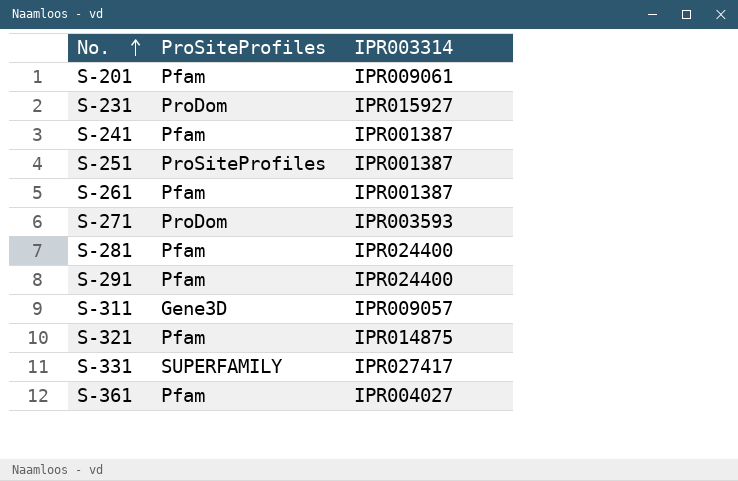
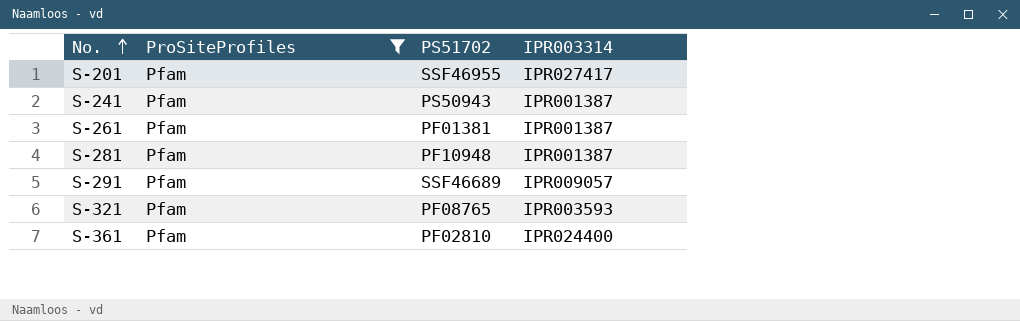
filter: none -> ProSiteProfiles = Pfam
column PS51702 | position: none -> 3
S-201 | IPR003314: IPR009061 -> IPR027417
S-281 | IPR003314: IPR024400 -> IPR001387
S-291 | IPR003314: IPR024400 -> IPR009057
S-321 | IPR003314: IPR014875 -> IPR003593
S-361 | IPR003314: IPR004027 -> IPR024400

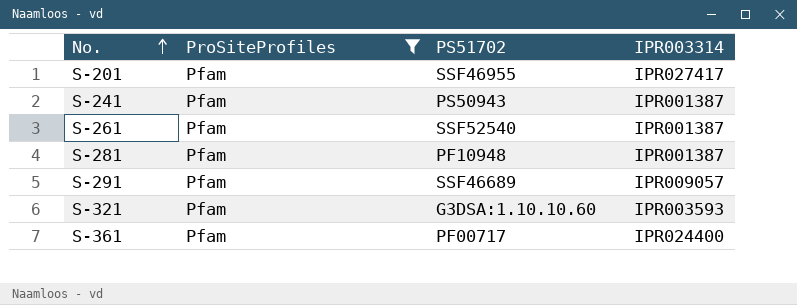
S-261 | PS51702: PF01381 -> SSF52540
S-321 | PS51702: PF08765 -> G3DSA:1.10.10.60
S-361 | PS51702: PF02810 -> PF00717

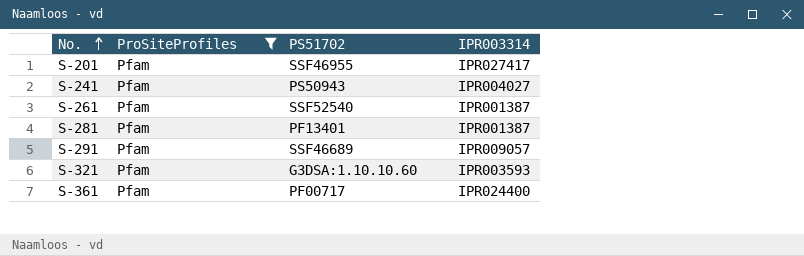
S-241 | IPR003314: IPR001387 -> IPR004027
S-281 | PS51702: PF10948 -> PF13401

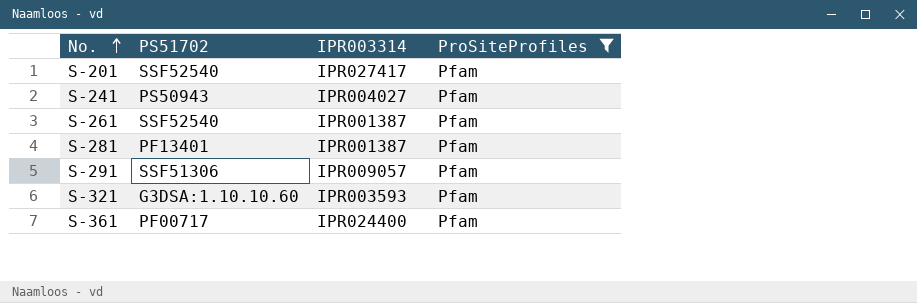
column ProSiteProfiles | position: 2 -> 4
S-201 | PS51702: SSF46955 -> SSF52540
S-291 | PS51702: SSF46689 -> SSF51306

